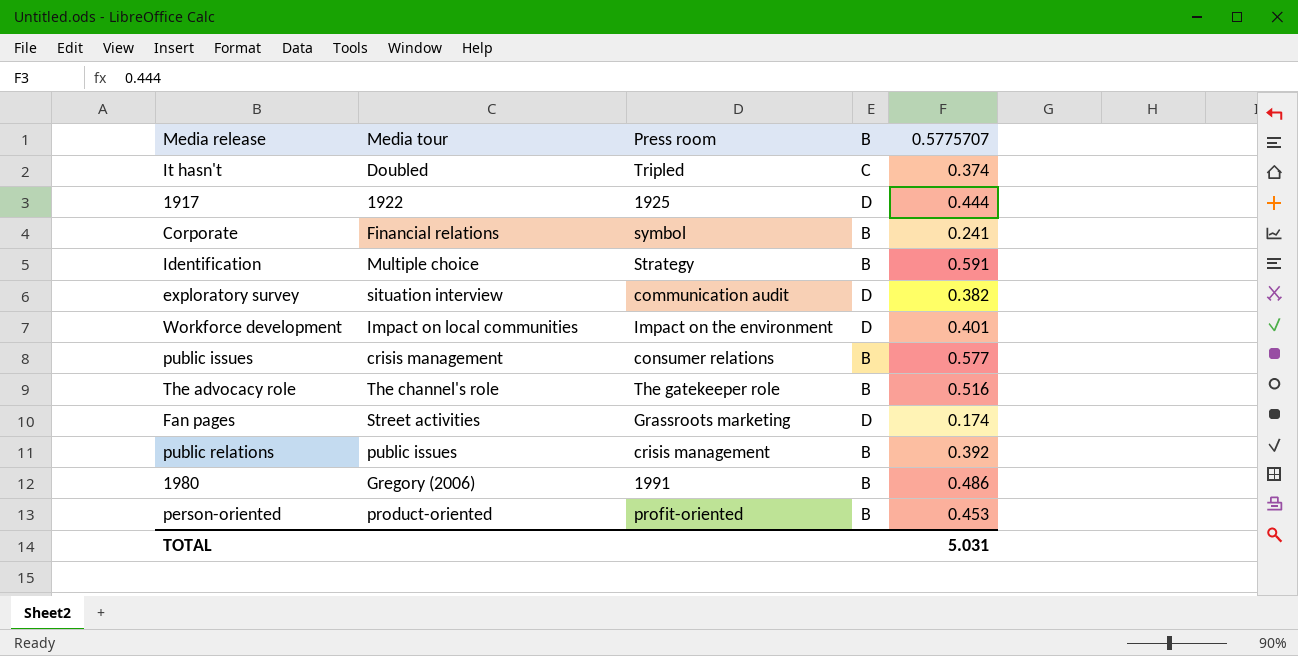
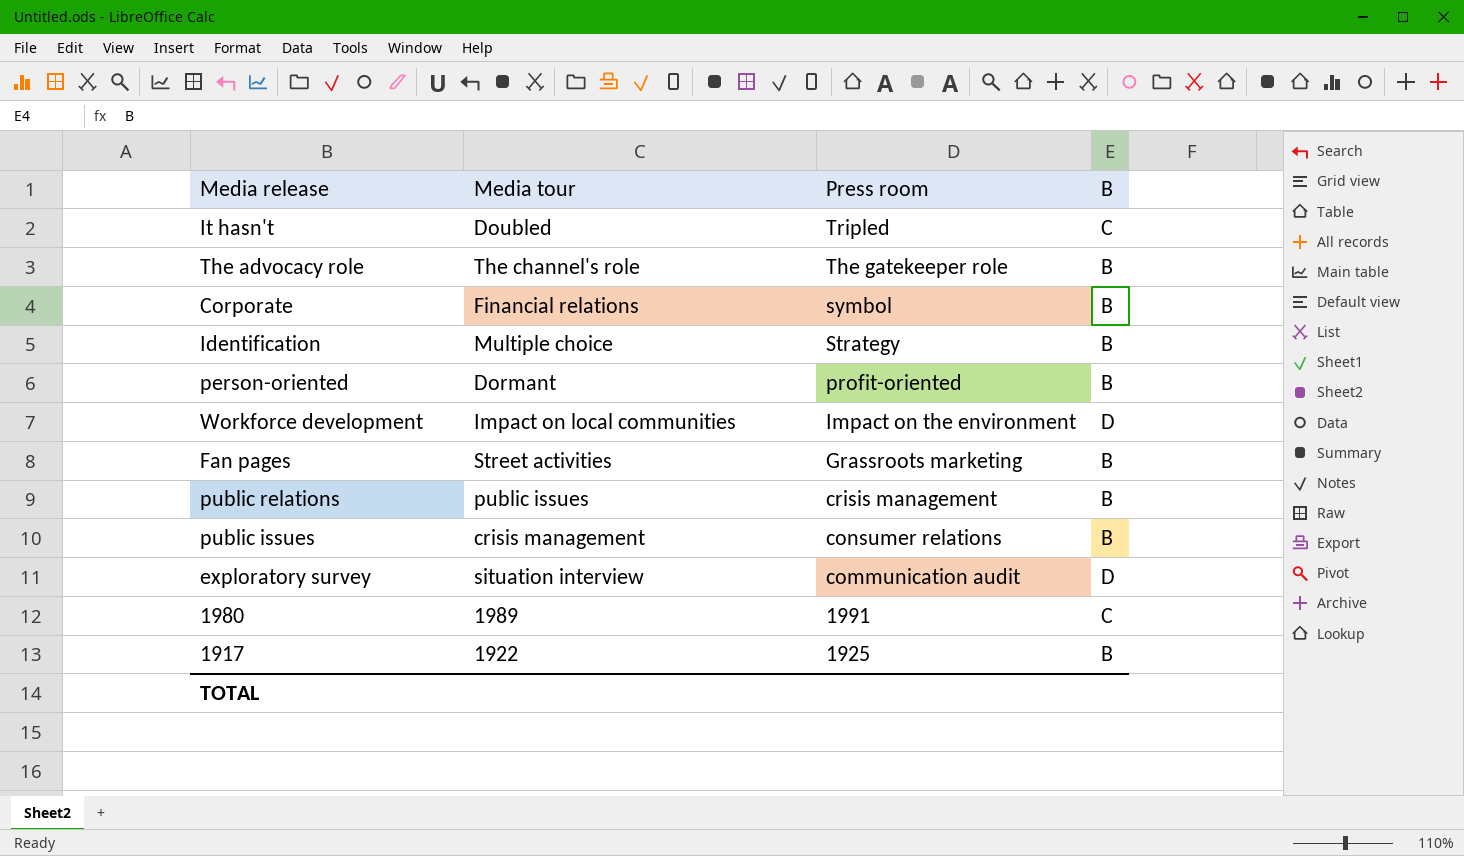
row order: none -> Press room descending
column 0.5775707 | position: 5 -> none
person-oriented | Media tour: product-oriented -> Dormant
Fan pages | B: D -> B
1980 | Media tour: Gregory (2006) -> 1989
1980 | B: B -> C
1917 | B: D -> B

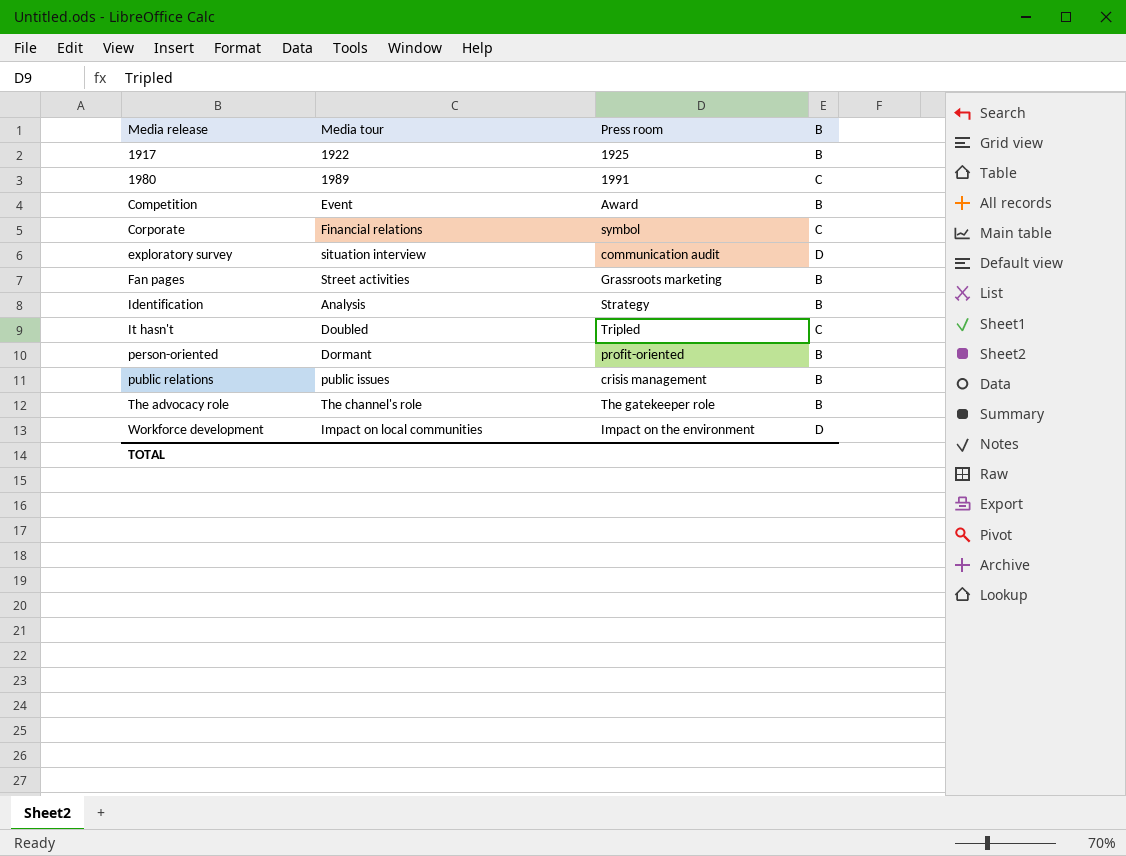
row order: Press room descending -> Media release ascending
row public issues: crisis management | consumer relations | B -> none
row Competition: none -> Event | Award | B
Corporate | B: B -> C
Identification | Media tour: Multiple choice -> Analysis

